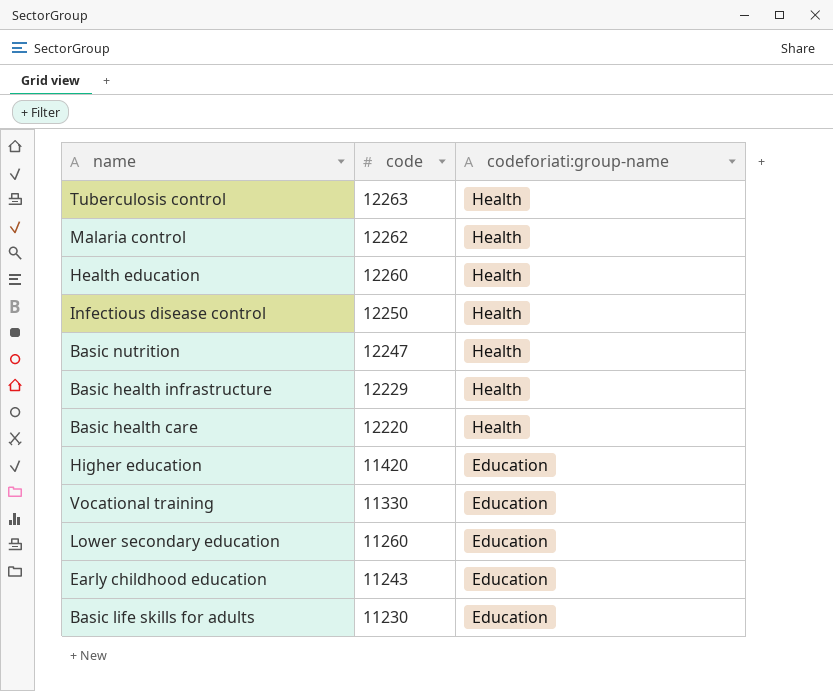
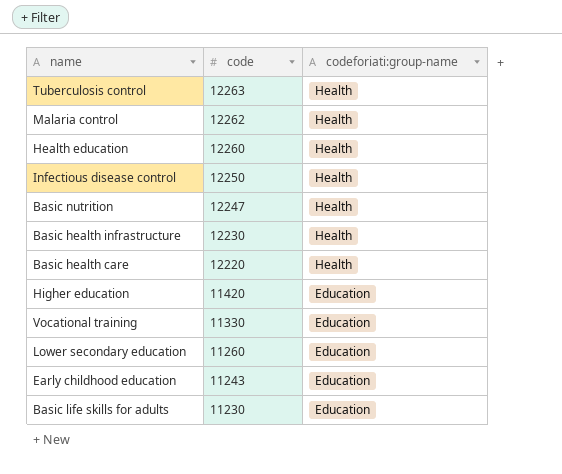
Basic health infrastructure | code: 12229 -> 12230

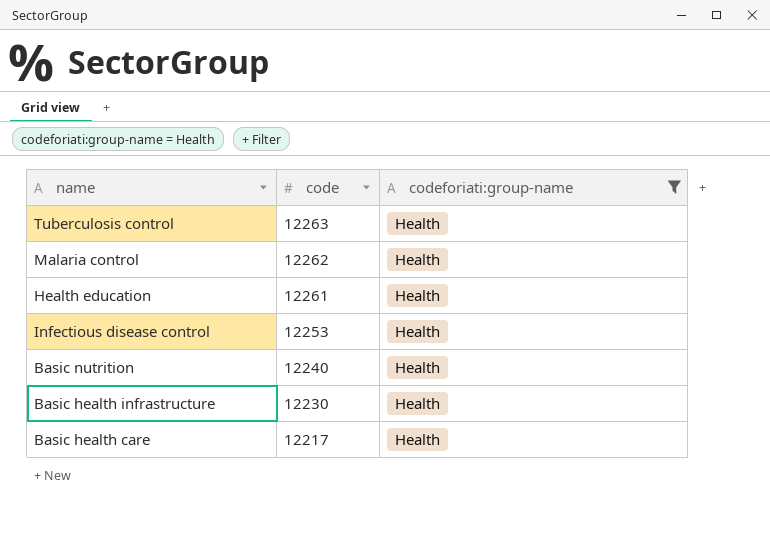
filter: none -> codeforiati:group-name = Health
Health education | code: 12260 -> 12261
Infectious disease control | code: 12250 -> 12253
Basic nutrition | code: 12247 -> 12240
Basic health care | code: 12220 -> 12217

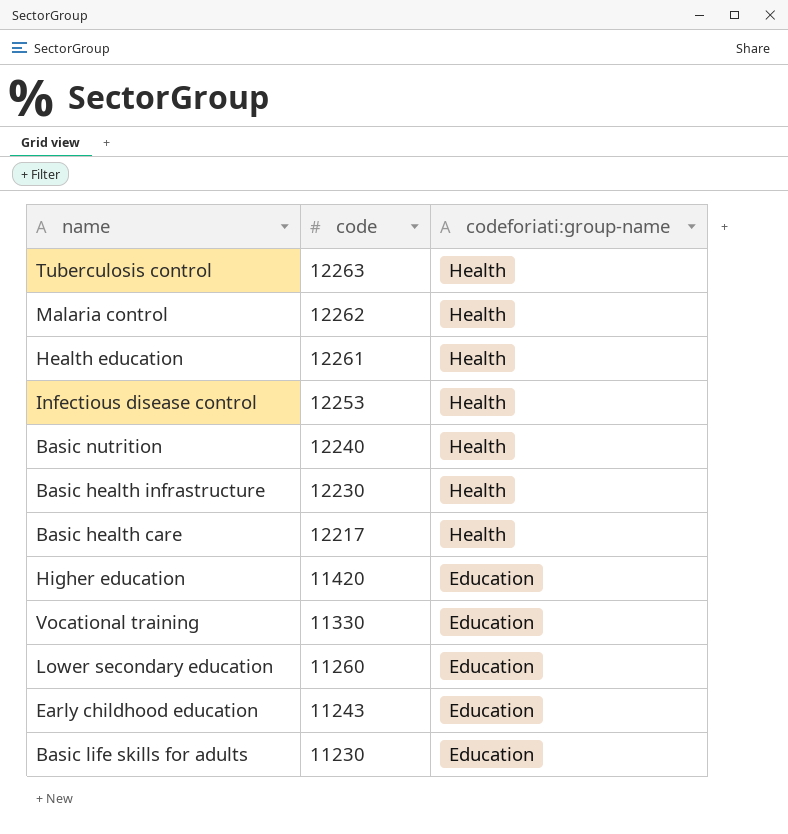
filter: codeforiati:group-name = Health -> none

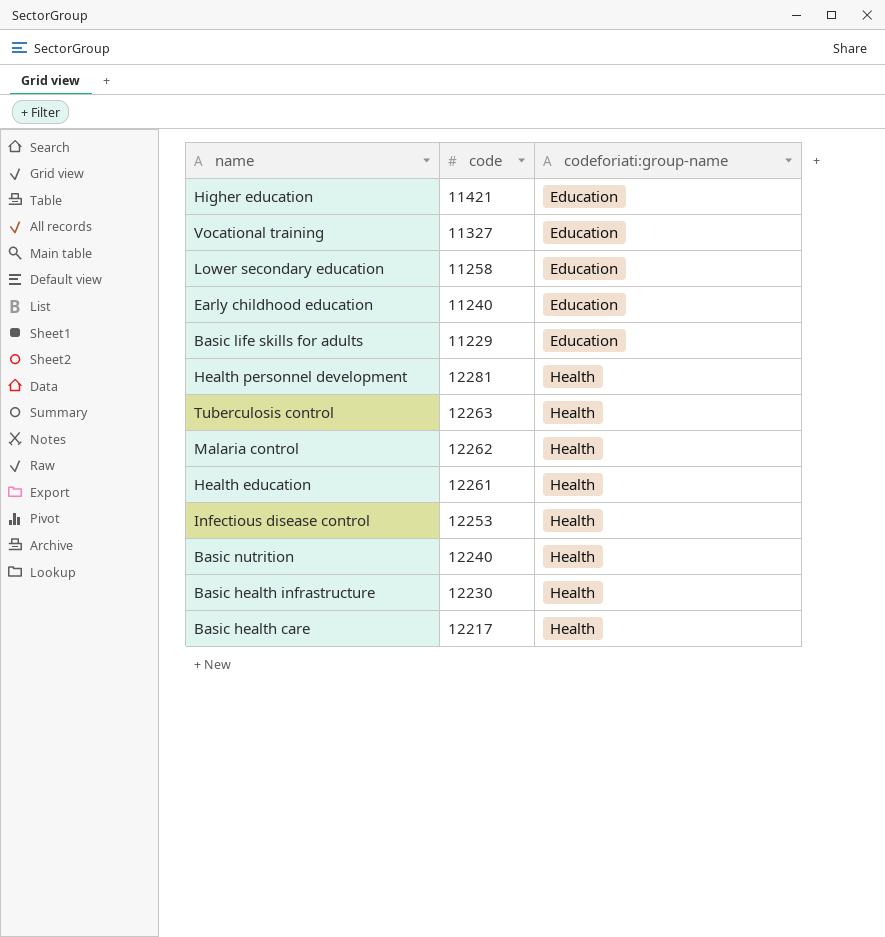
row order: code descending -> codeforiati:group-name ascending
Higher education | code: 11420 -> 11421
Vocational training | code: 11330 -> 11327
Lower secondary education | code: 11260 -> 11258
Early childhood education | code: 11243 -> 11240
Basic life skills for adults | code: 11230 -> 11229
row Health personnel development: none -> 12281 | Health

